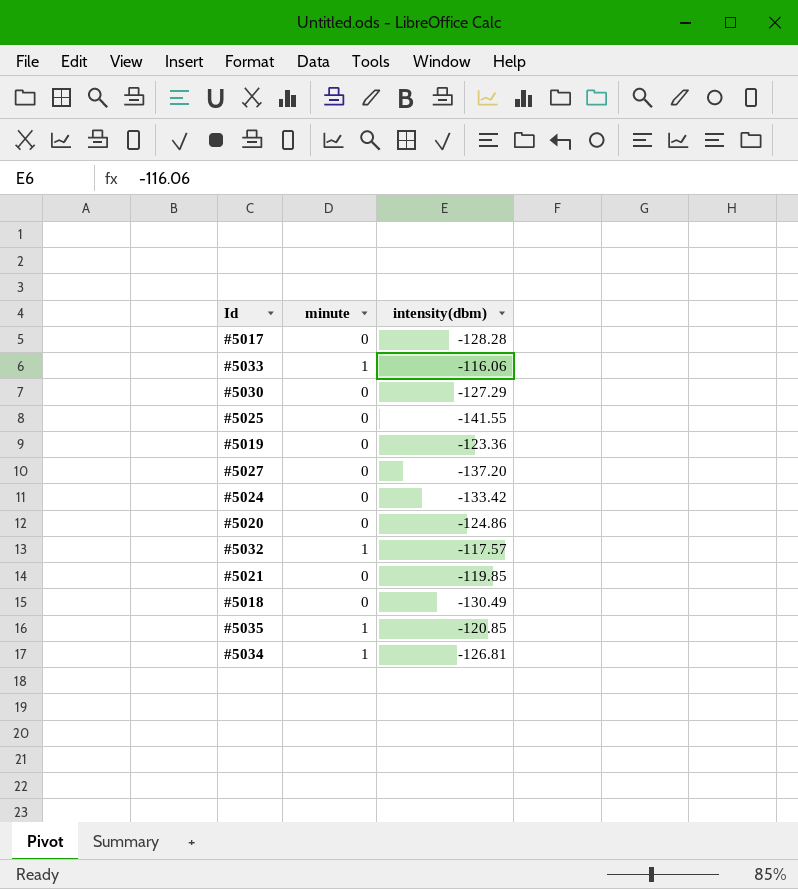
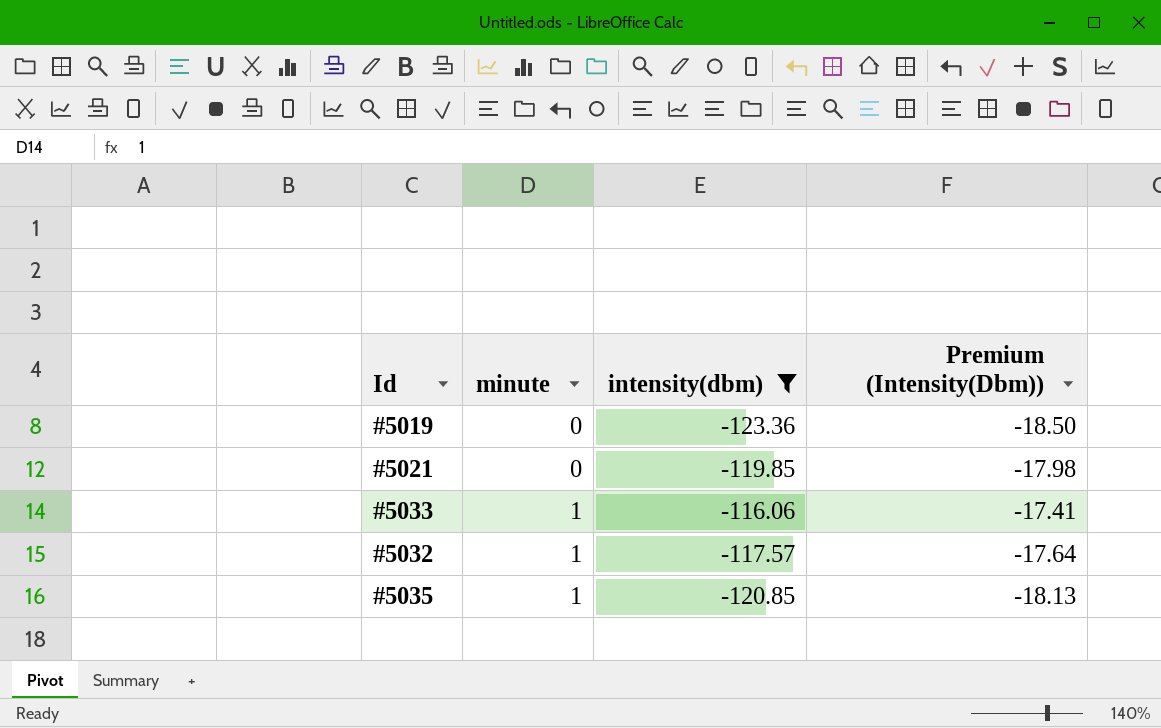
filter: none -> intensity(dbm) >= -123.36
row order: none -> minute ascending
column Premium (Intensity(Dbm)) | formula: none -> [intensity(dbm)] * 0.15

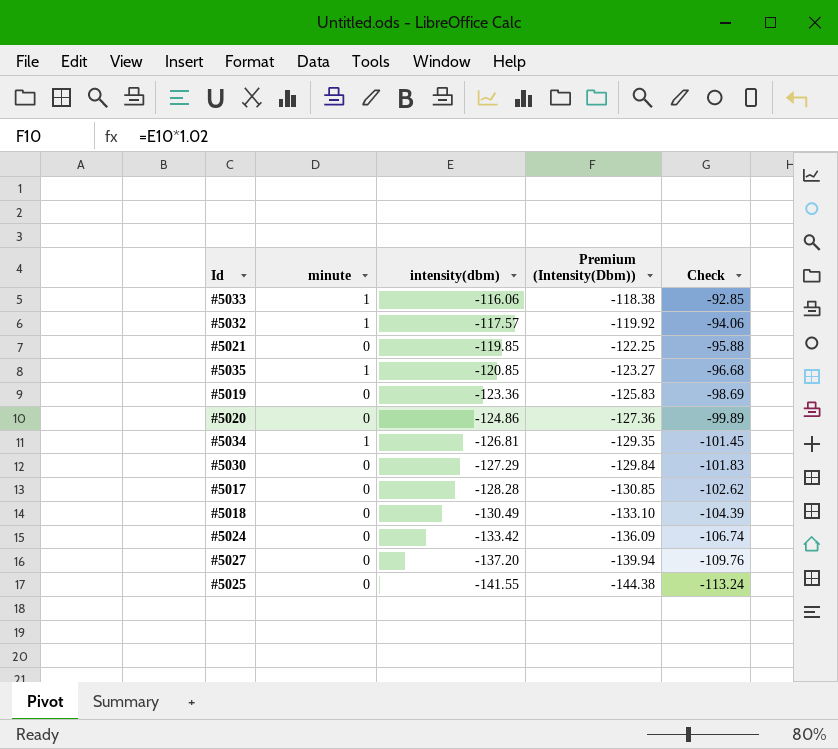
filter: intensity(dbm) >= -123.36 -> none
row order: minute ascending -> intensity(dbm) descending
column Premium (Intensity(Dbm)) | formula: [intensity(dbm)] * 0.15 -> [intensity(dbm)] * 1.02
column Check | formula: none -> [intensity(dbm)] * 0.8

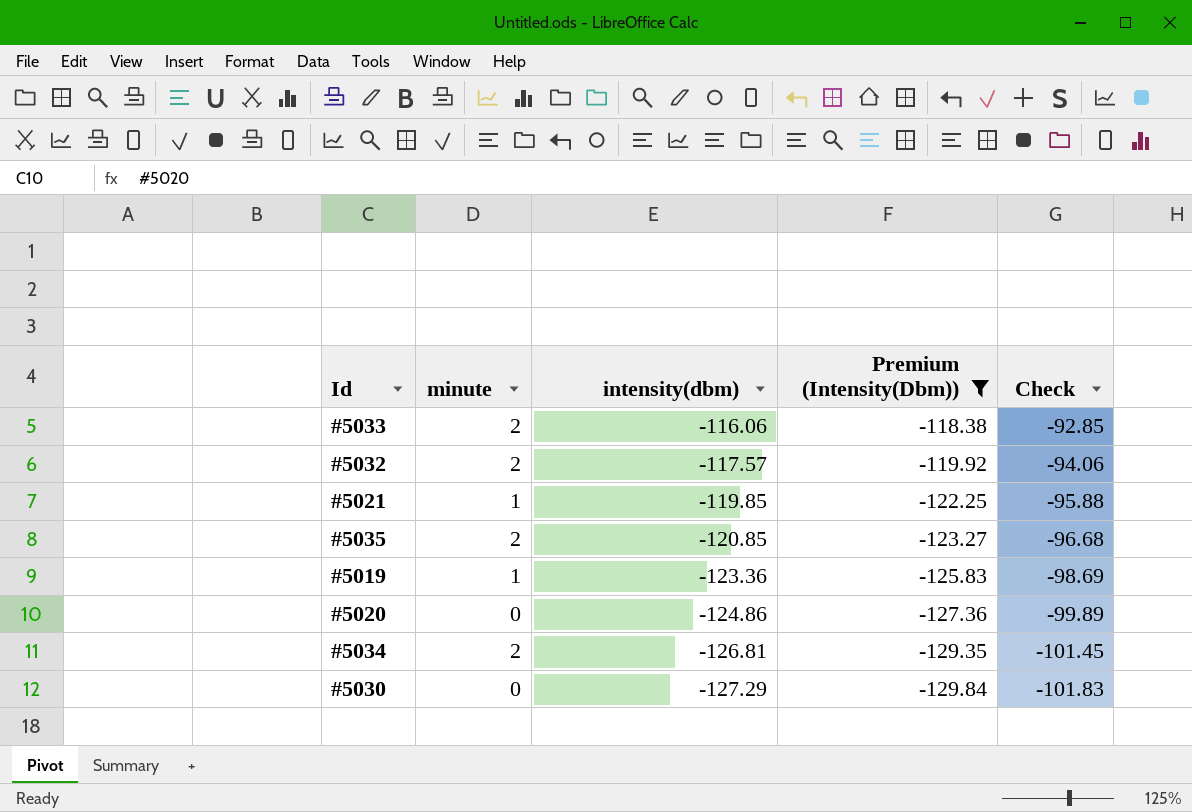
filter: none -> Premium (Intensity(Dbm)) >= -129.84
#5033 | minute: 1 -> 2
#5032 | minute: 1 -> 2
#5021 | minute: 0 -> 1
#5035 | minute: 1 -> 2
#5019 | minute: 0 -> 1
#5034 | minute: 1 -> 2

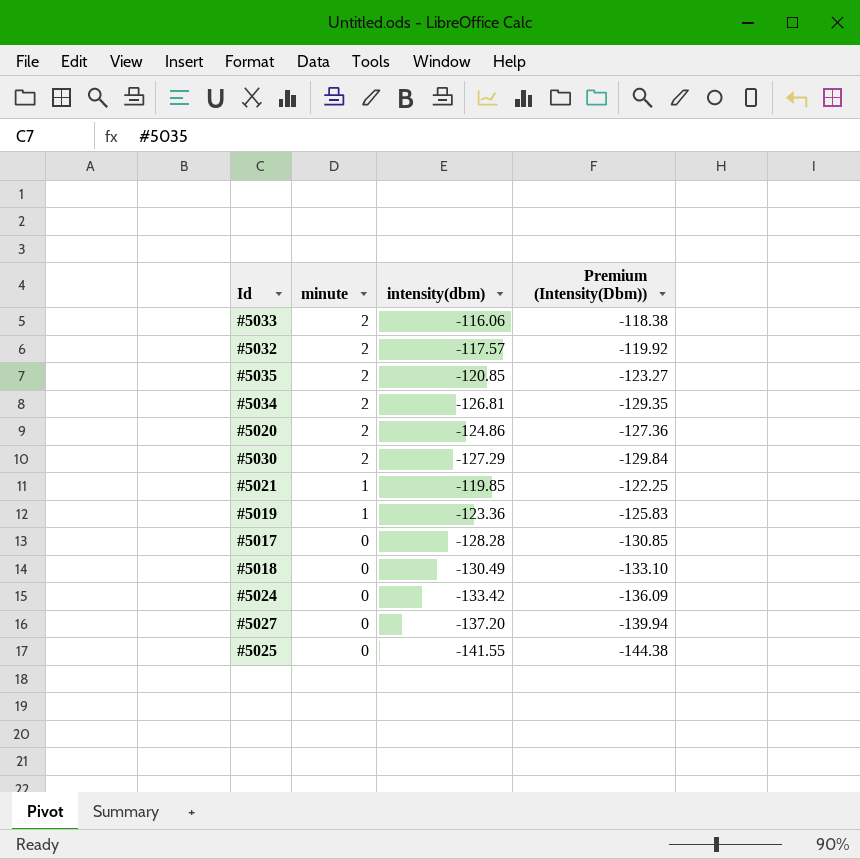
filter: Premium (Intensity(Dbm)) >= -129.84 -> none
row order: intensity(dbm) descending -> minute descending
column Check | formula: [intensity(dbm)] * 0.8 -> none
#5020 | minute: 0 -> 2
#5030 | minute: 0 -> 2

